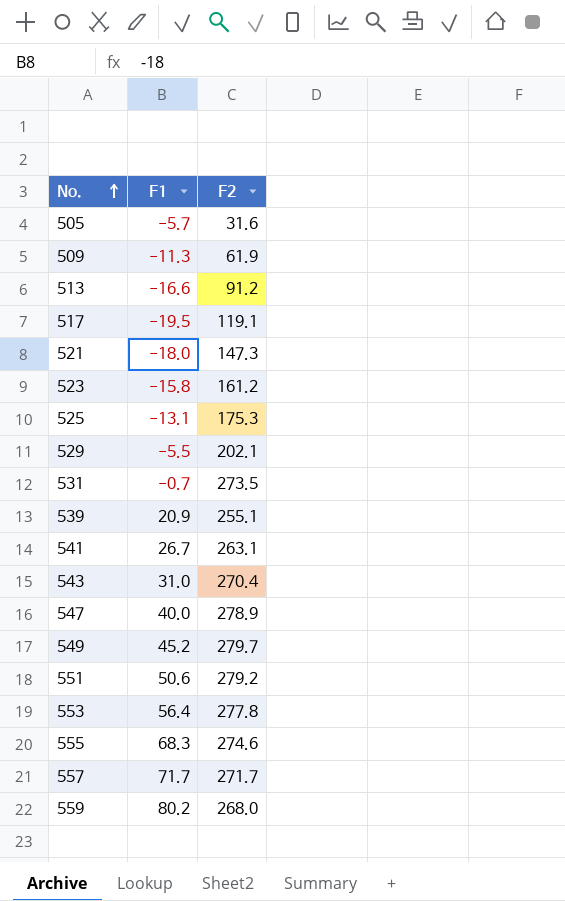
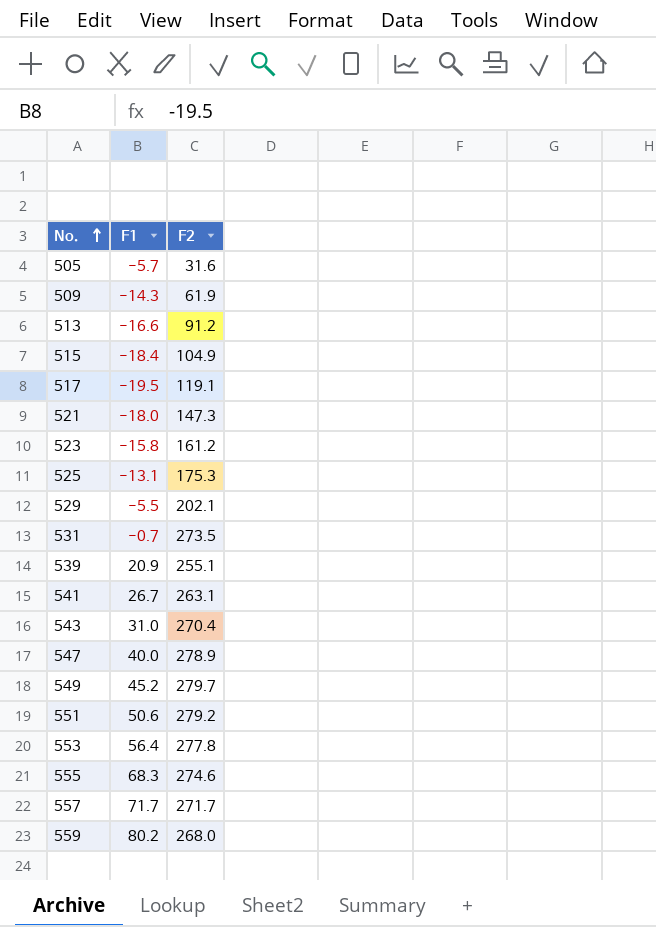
509 | F1: -11.3 -> -14.3
row 515: none -> -18.4 | 104.9

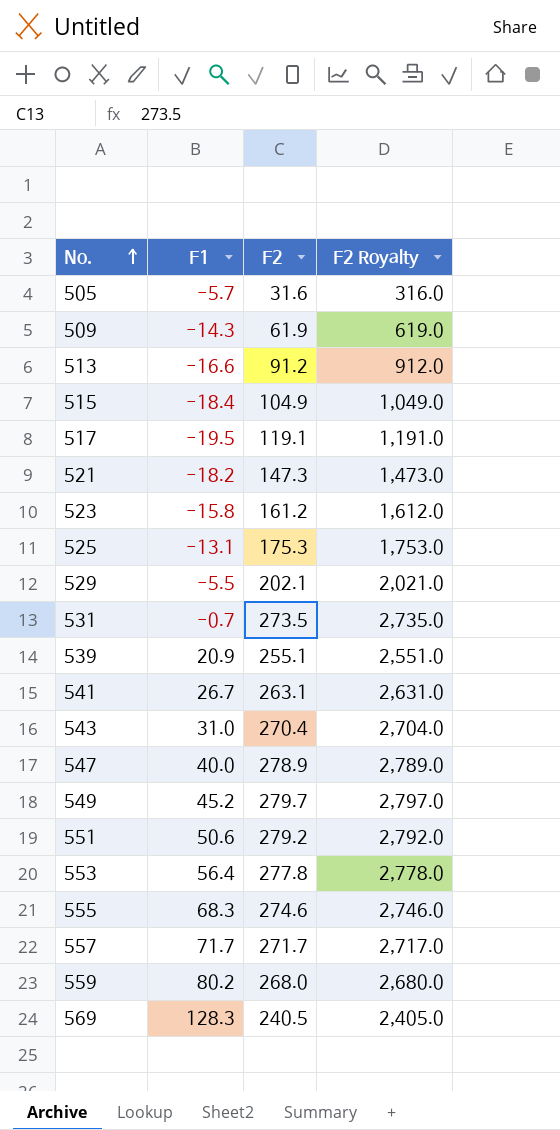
column F2 Royalty | formula: none -> [F2] * 10
521 | F1: -18.0 -> -18.2
row 569: none -> 128.3 | 240.5 | 2,405.0

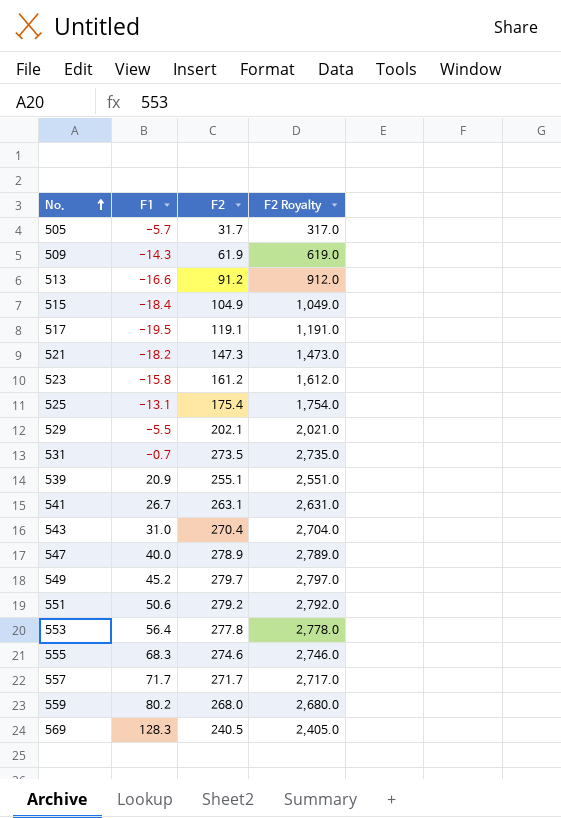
505 | F2: 31.6 -> 31.7
505 | F2 Royalty: 316.0 -> 317.0
525 | F2: 175.3 -> 175.4
525 | F2 Royalty: 1,753.0 -> 1,754.0

